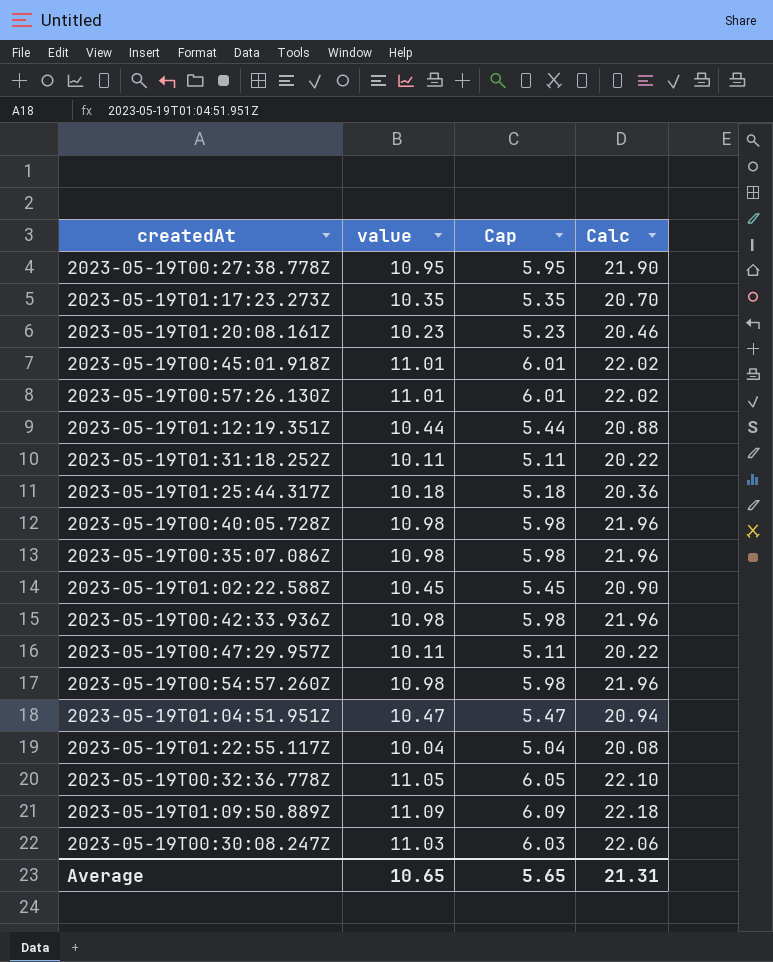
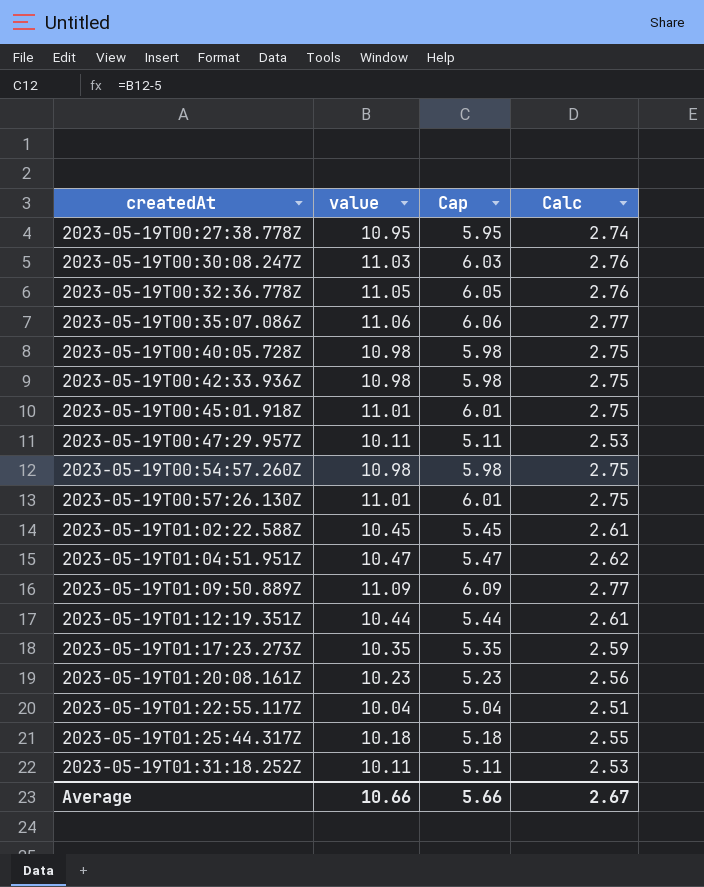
row order: none -> createdAt ascending
column Calc | formula: [value] * 2 -> [value] * 0.25
2023-05-19T00:35:07.086Z | value: 10.98 -> 11.06
2023-05-19T00:35:07.086Z | Cap: 5.98 -> 6.06
Average | value: 10.65 -> 10.66
Average | Cap: 5.65 -> 5.66
Average | Calc: 21.31 -> 2.67

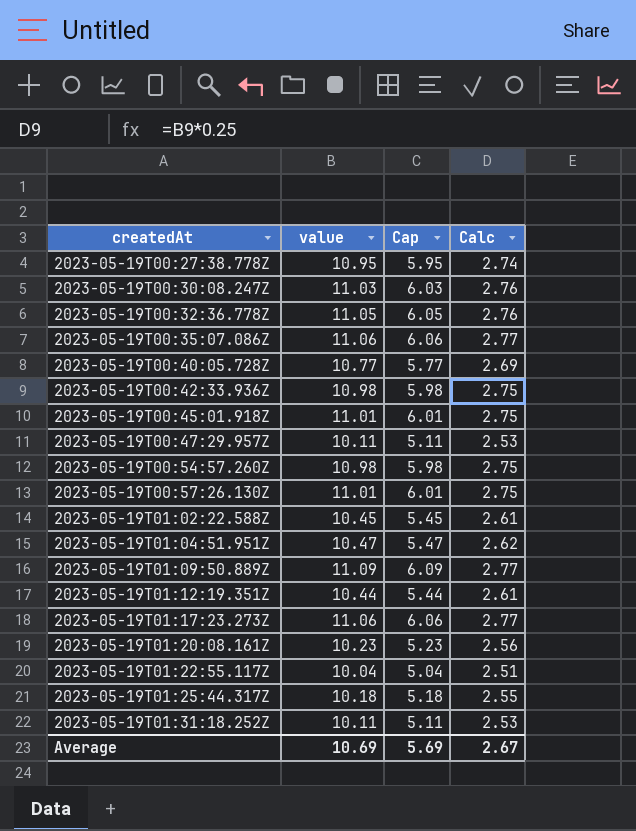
2023-05-19T00:40:05.728Z | value: 10.98 -> 10.77
2023-05-19T00:40:05.728Z | Cap: 5.98 -> 5.77
2023-05-19T00:40:05.728Z | Calc: 2.75 -> 2.69
2023-05-19T01:17:23.273Z | value: 10.35 -> 11.06
2023-05-19T01:17:23.273Z | Cap: 5.35 -> 6.06
2023-05-19T01:17:23.273Z | Calc: 2.59 -> 2.77
Average | value: 10.66 -> 10.69
Average | Cap: 5.66 -> 5.69

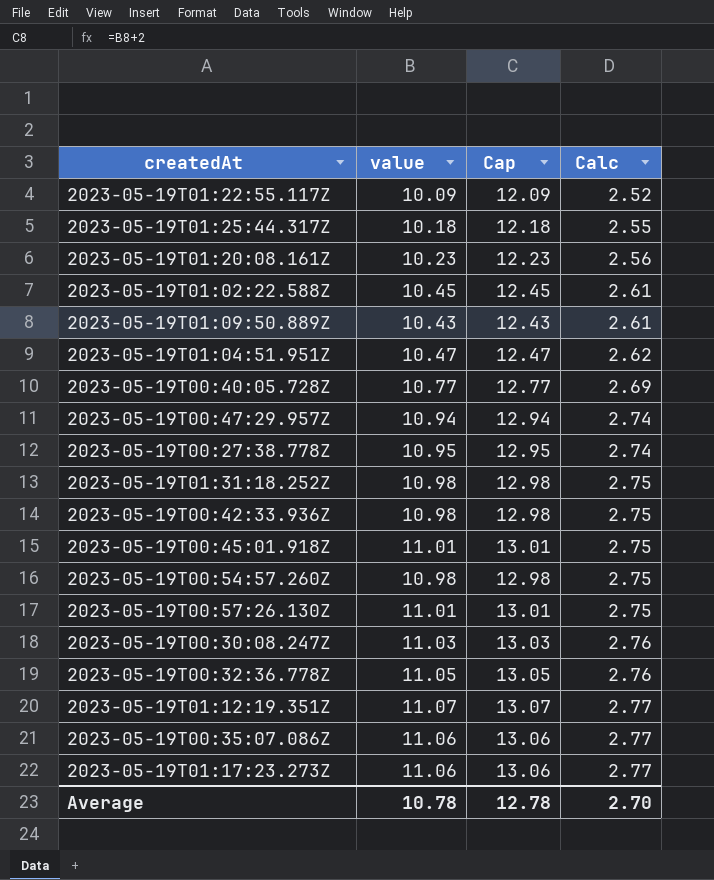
row order: createdAt ascending -> Calc ascending
column Cap | formula: [value] - 5 -> [value] + 2
2023-05-19T01:22:55.117Z | value: 10.04 -> 10.09
2023-05-19T01:22:55.117Z | Calc: 2.51 -> 2.52
2023-05-19T01:09:50.889Z | value: 11.09 -> 10.43
2023-05-19T01:09:50.889Z | Calc: 2.77 -> 2.61
2023-05-19T00:47:29.957Z | value: 10.11 -> 10.94
2023-05-19T00:47:29.957Z | Calc: 2.53 -> 2.74
2023-05-19T01:31:18.252Z | value: 10.11 -> 10.98
2023-05-19T01:31:18.252Z | Calc: 2.53 -> 2.75
2023-05-19T01:12:19.351Z | value: 10.44 -> 11.07
2023-05-19T01:12:19.351Z | Calc: 2.61 -> 2.77
Average | value: 10.69 -> 10.78
Average | Cap: 5.69 -> 12.78
Average | Calc: 2.67 -> 2.70

